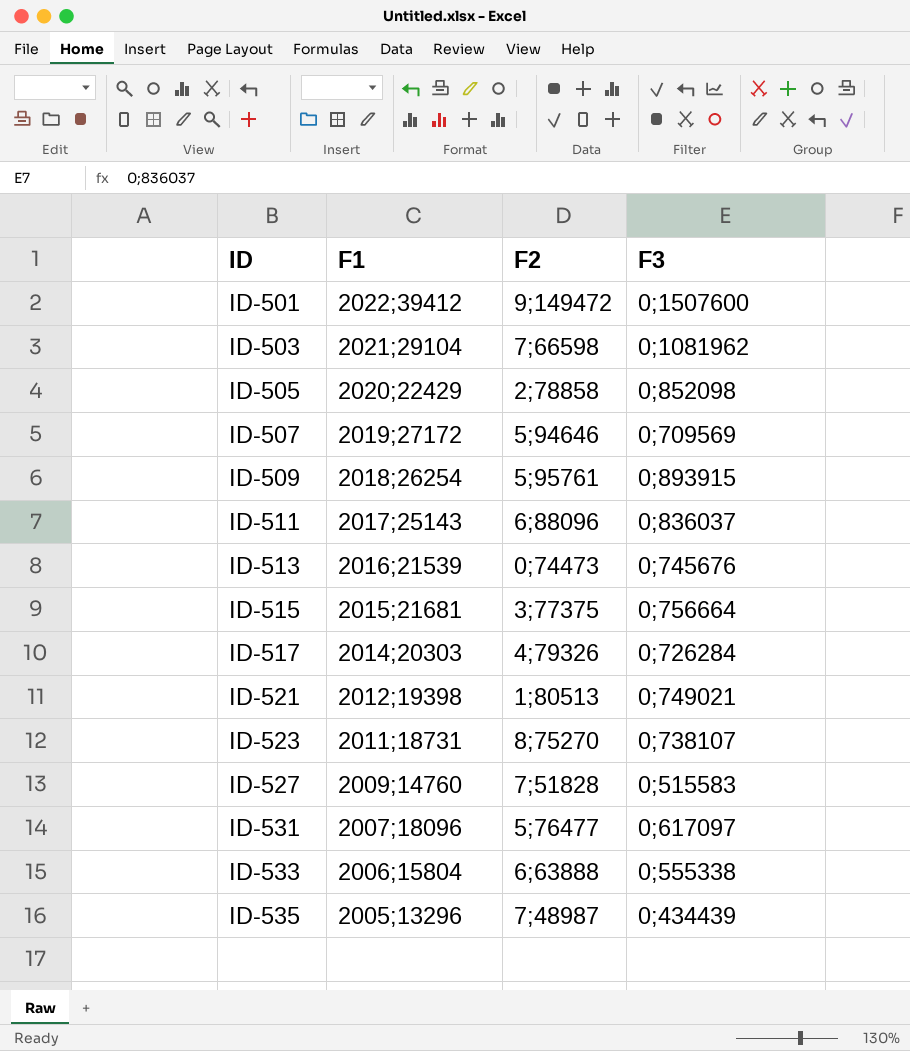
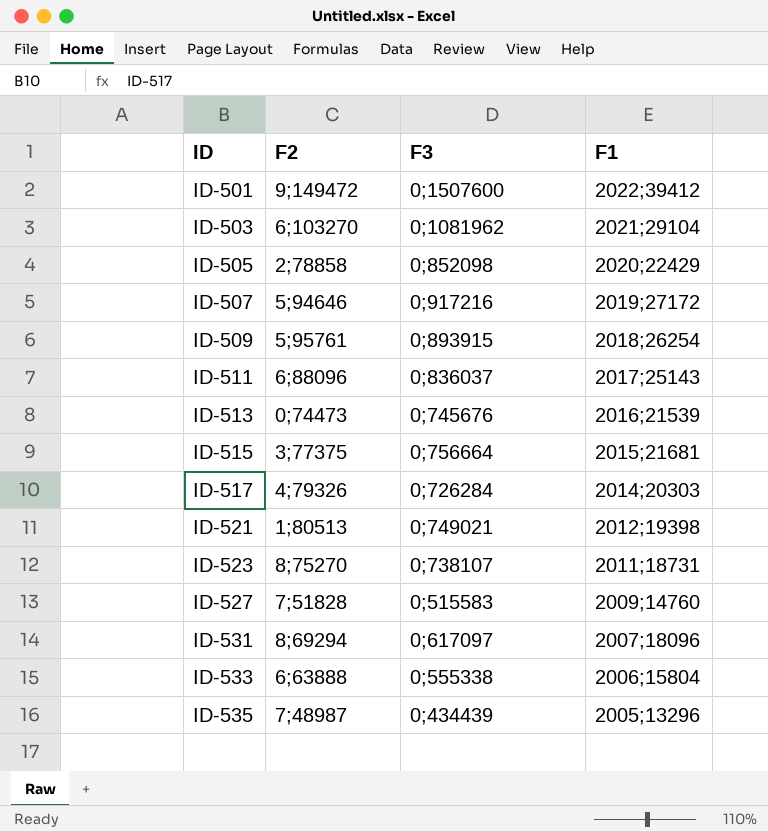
column F1 | position: 2 -> 4
ID-503 | F2: 7;66598 -> 6;103270
ID-507 | F3: 0;709569 -> 0;917216
ID-531 | F2: 5;76477 -> 8;69294

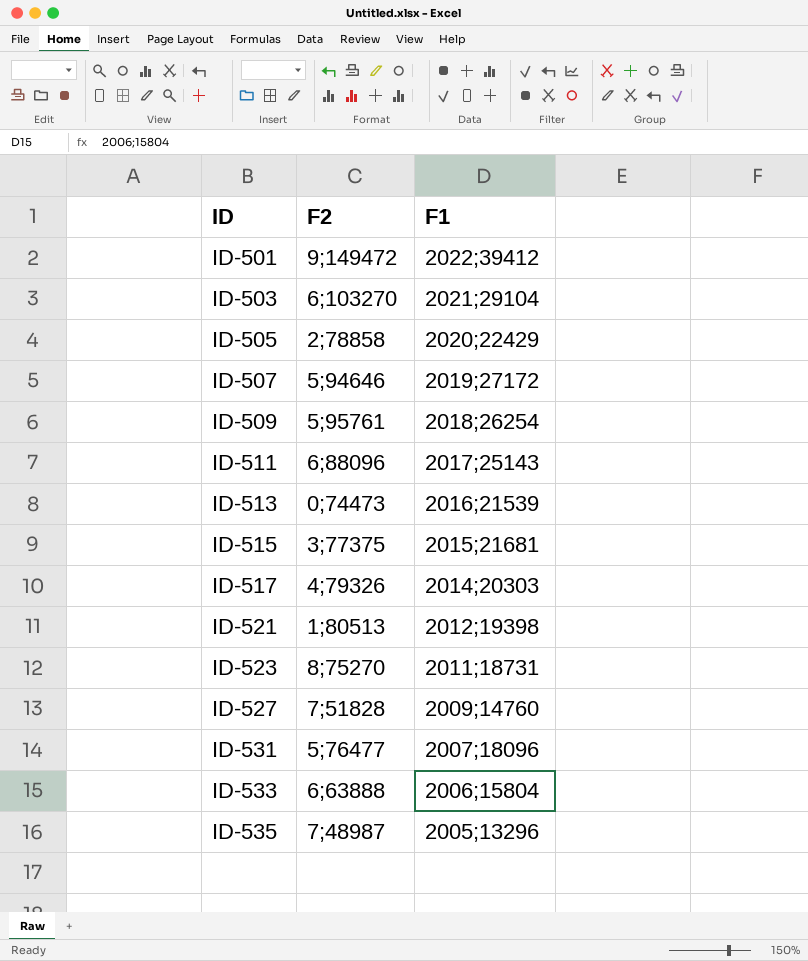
column F3 | position: 3 -> none
ID-531 | F2: 8;69294 -> 5;76477

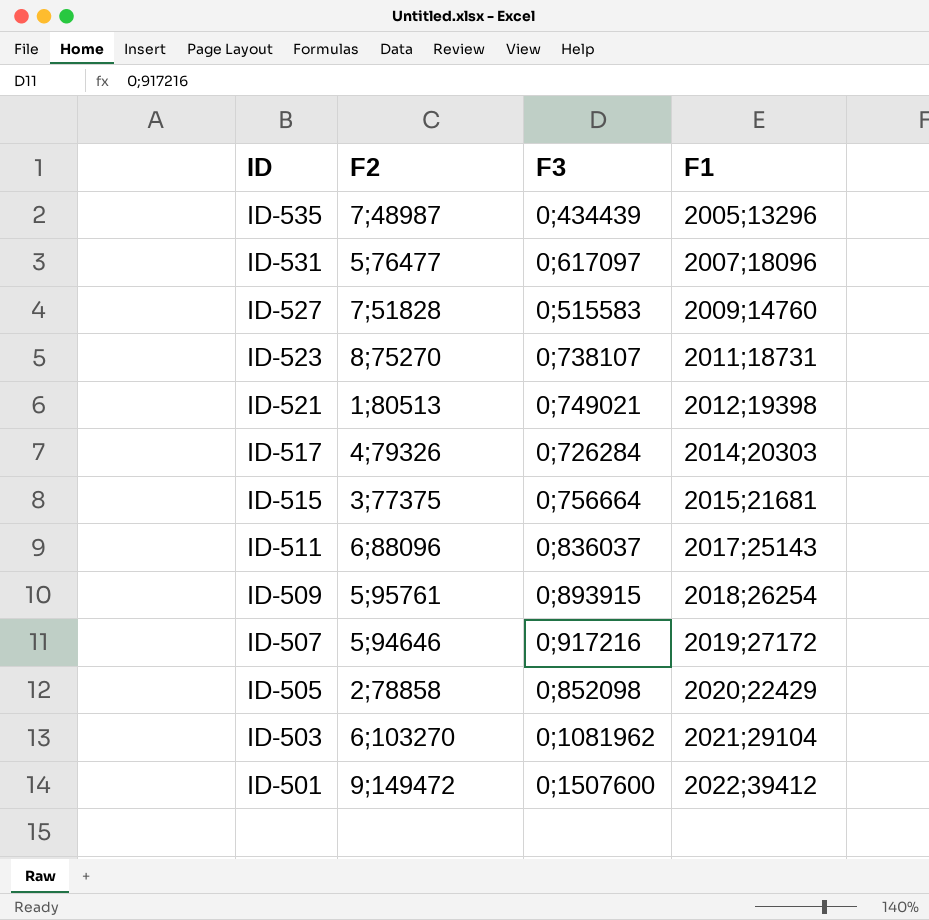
row order: ID ascending -> ID descending
column F3 | position: none -> 3
row ID-513: 0;74473 | 2016;21539 -> none
row ID-533: 6;63888 | 2006;15804 -> none

